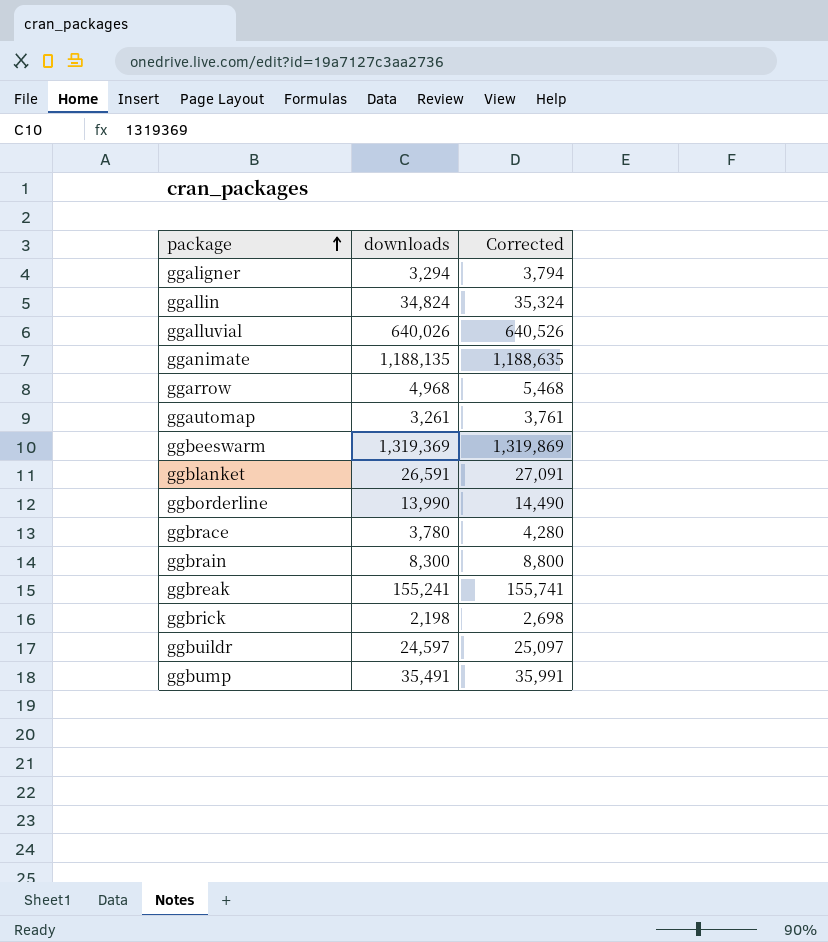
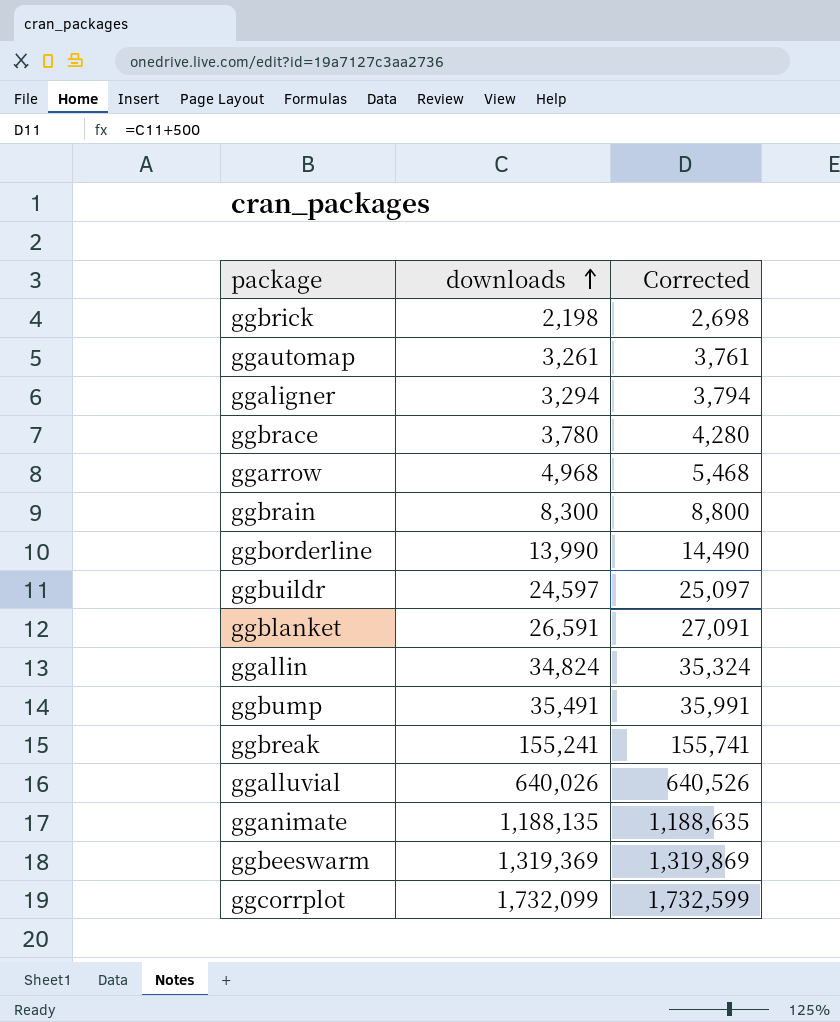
row order: package ascending -> downloads ascending
row ggcorrplot: none -> 1,732,099 | 1,732,599

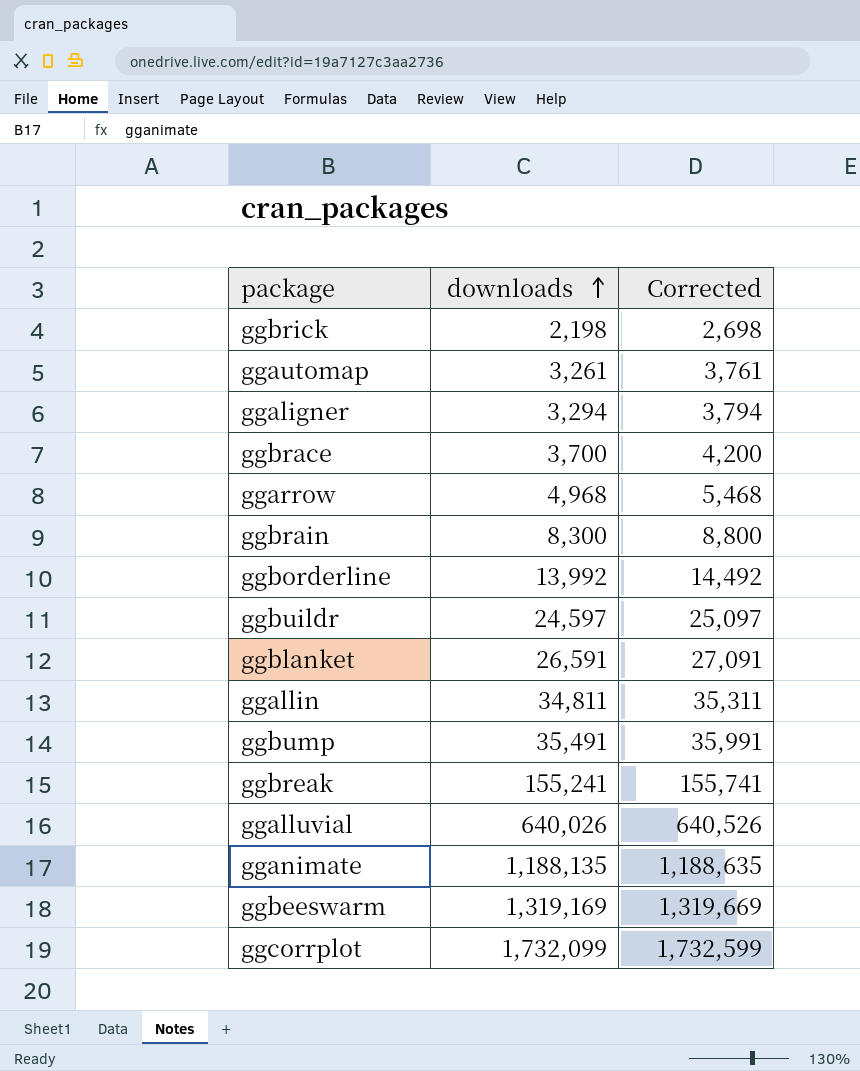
ggbrace | downloads: 3,780 -> 3,700
ggbrace | Corrected: 4,280 -> 4,200
ggborderline | downloads: 13,990 -> 13,992
ggborderline | Corrected: 14,490 -> 14,492
ggallin | downloads: 34,824 -> 34,811
ggallin | Corrected: 35,324 -> 35,311
ggbeeswarm | downloads: 1,319,369 -> 1,319,169
ggbeeswarm | Corrected: 1,319,869 -> 1,319,669

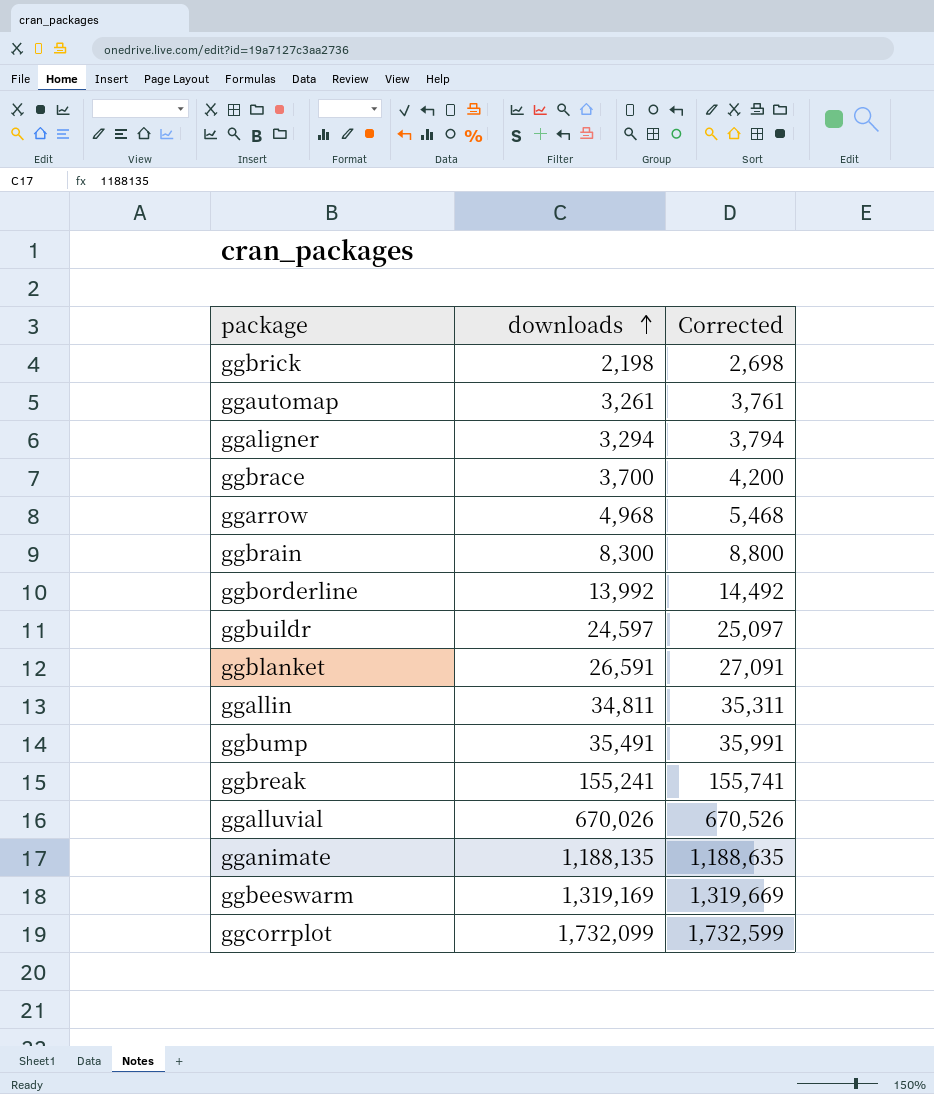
ggalluvial | downloads: 640,026 -> 670,026
ggalluvial | Corrected: 640,526 -> 670,526

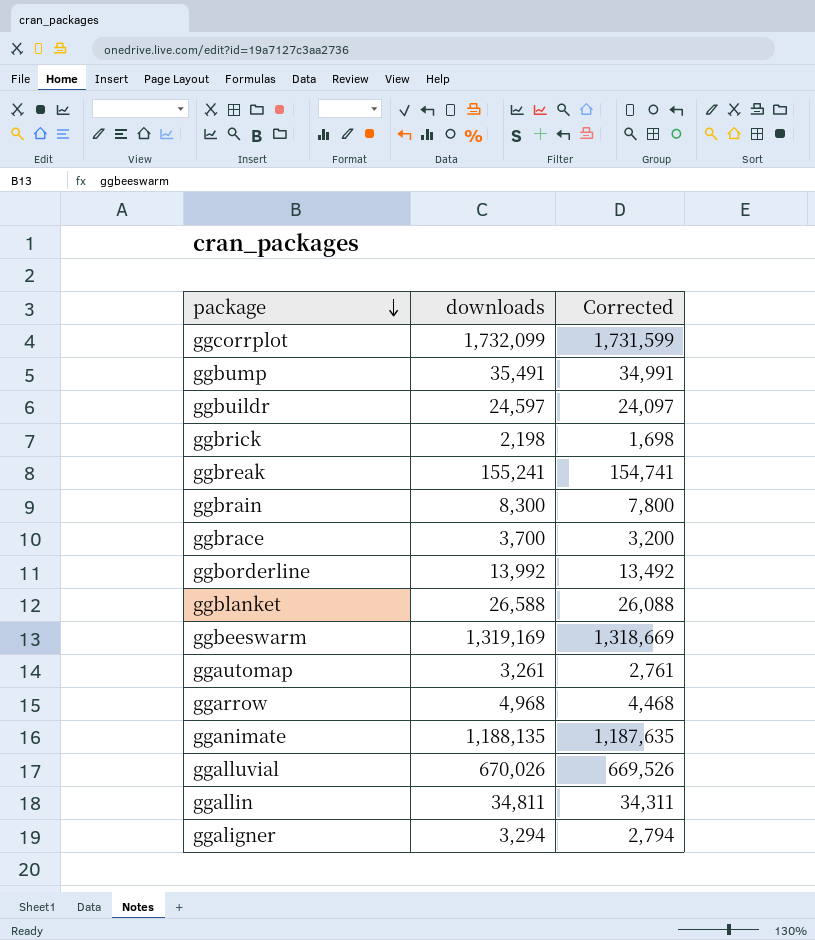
row order: downloads ascending -> package descending
column Corrected | formula: [downloads] + 500 -> [downloads] - 500
ggblanket | downloads: 26,591 -> 26,588

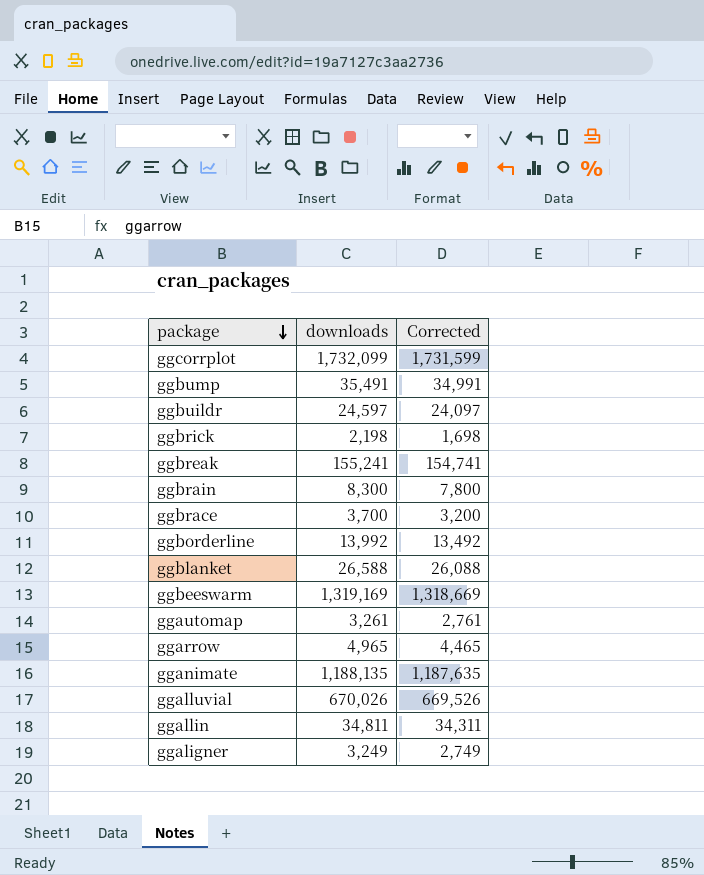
ggarrow | downloads: 4,968 -> 4,965
ggarrow | Corrected: 4,468 -> 4,465
ggaligner | downloads: 3,294 -> 3,249
ggaligner | Corrected: 2,794 -> 2,749

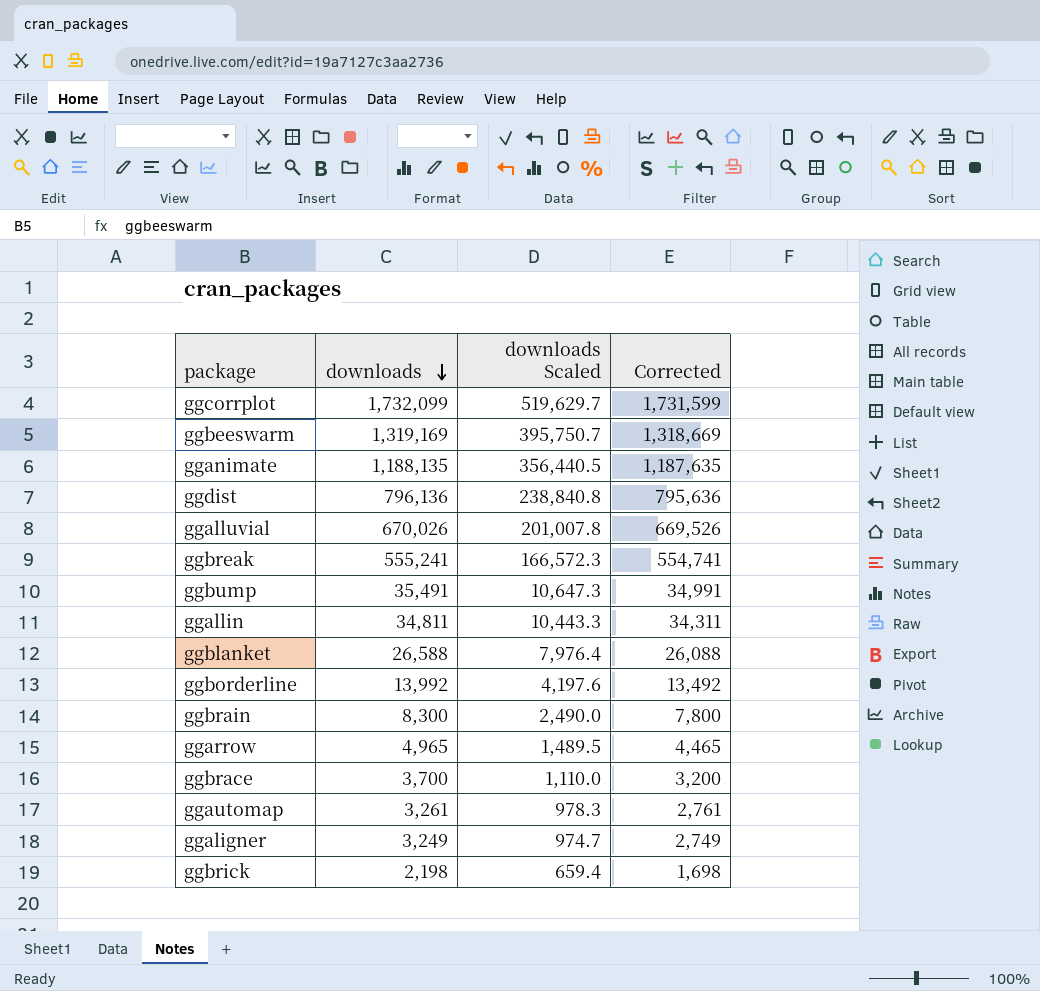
row order: package descending -> downloads descending
column downloads Scaled | formula: none -> [downloads] * 0.3
row ggbuildr: 24,597 | 24,097 -> none
row ggdist: none -> 796,136 | 238,840.8 | 795,636
ggbreak | downloads: 155,241 -> 555,241
ggbreak | Corrected: 154,741 -> 554,741

